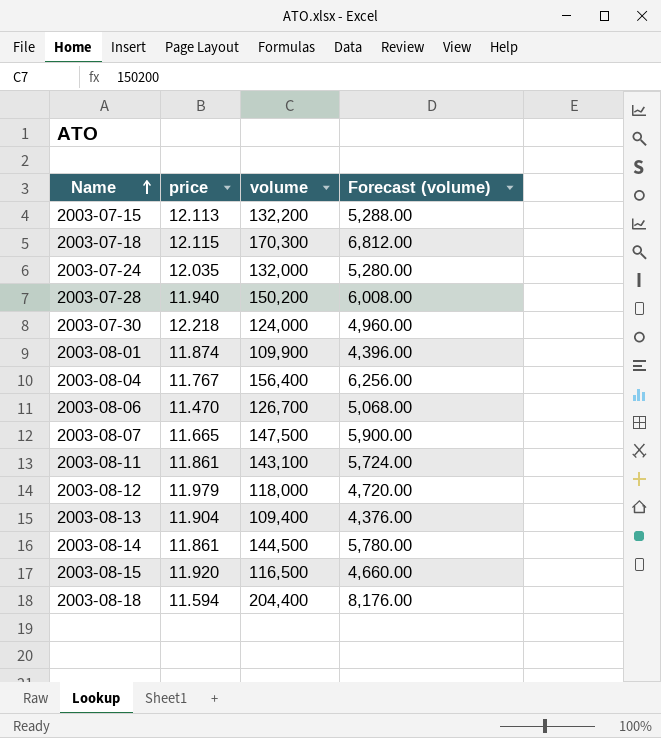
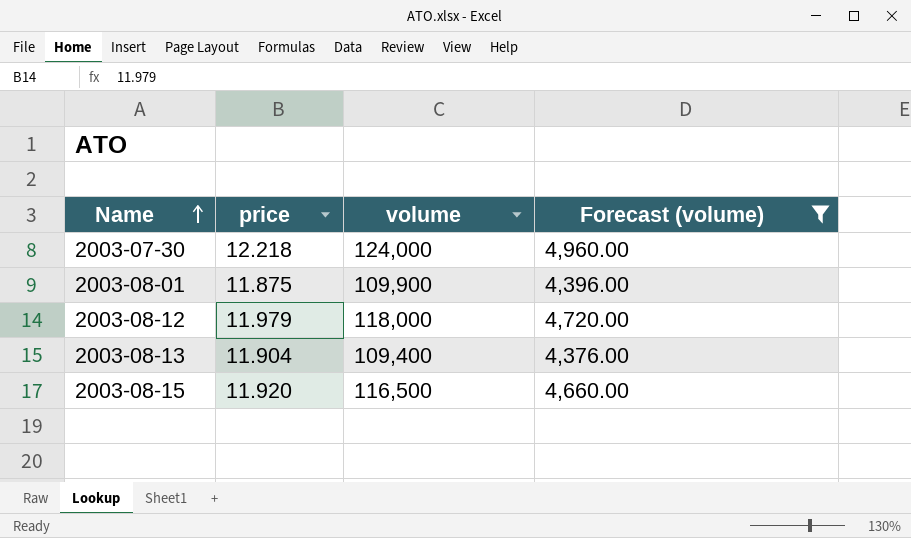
filter: none -> Forecast (volume) <= 4,960.00
2003-08-01 | price: 11.874 -> 11.875

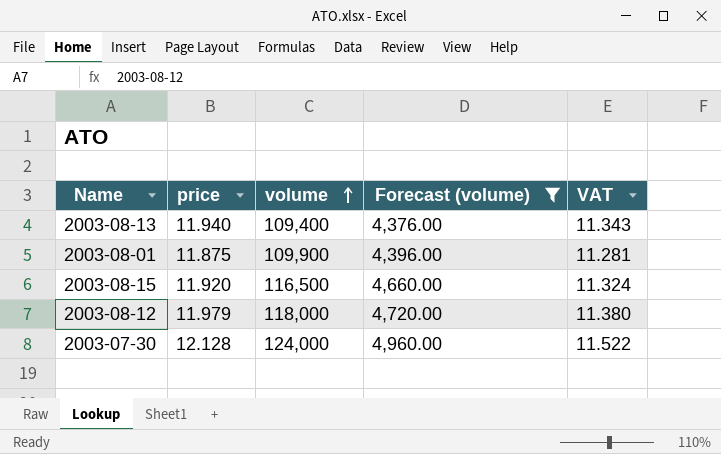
row order: Name ascending -> volume ascending
column VAT | formula: none -> [price] * 0.95
2003-08-13 | price: 11.904 -> 11.940
2003-07-30 | price: 12.218 -> 12.128

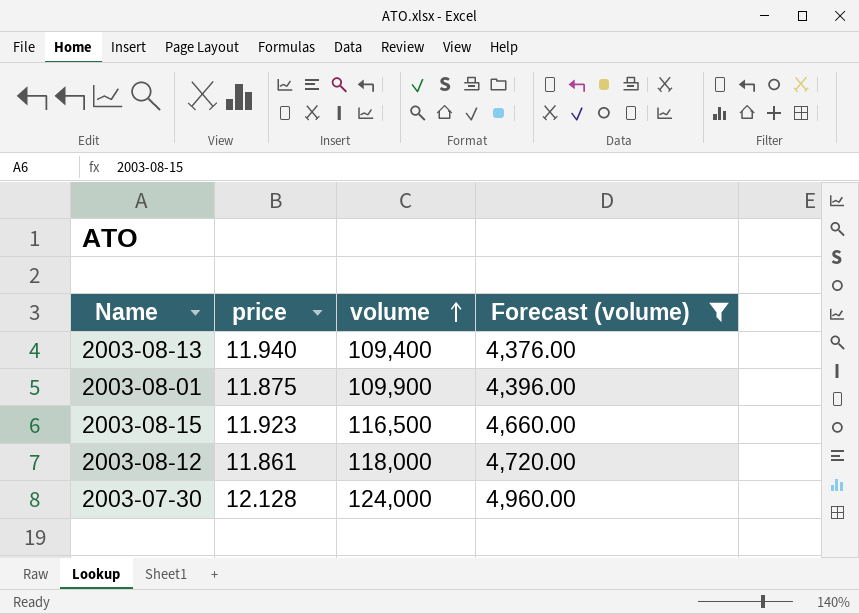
column VAT | formula: [price] * 0.95 -> none
2003-08-15 | price: 11.920 -> 11.923
2003-08-12 | price: 11.979 -> 11.861

